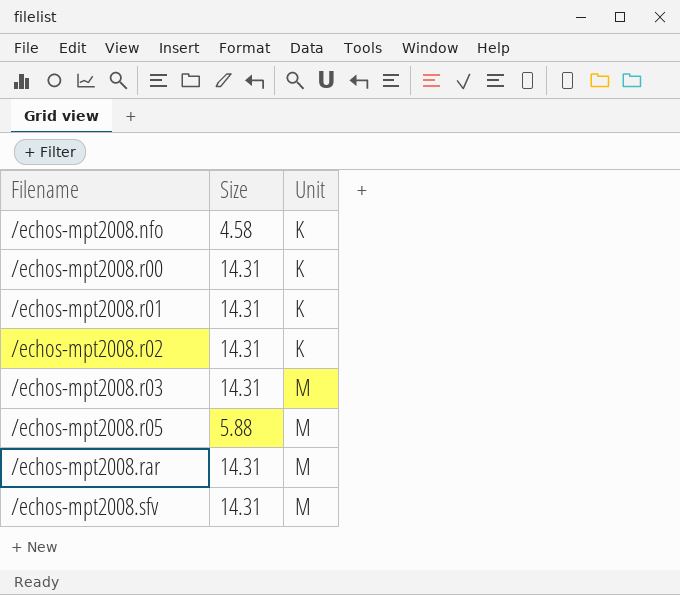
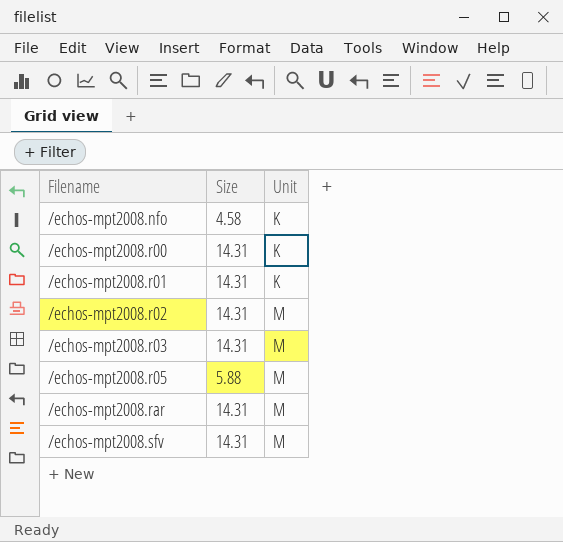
/echos-mpt2008.r02 | Unit: K -> M

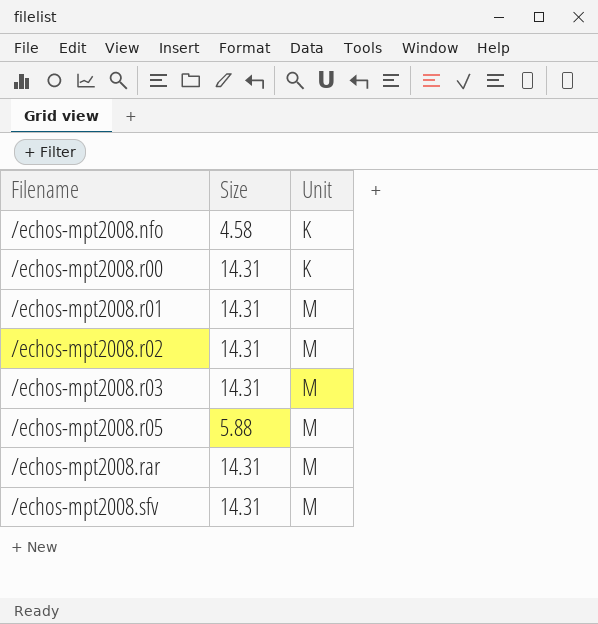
/echos-mpt2008.r01 | Unit: K -> M

